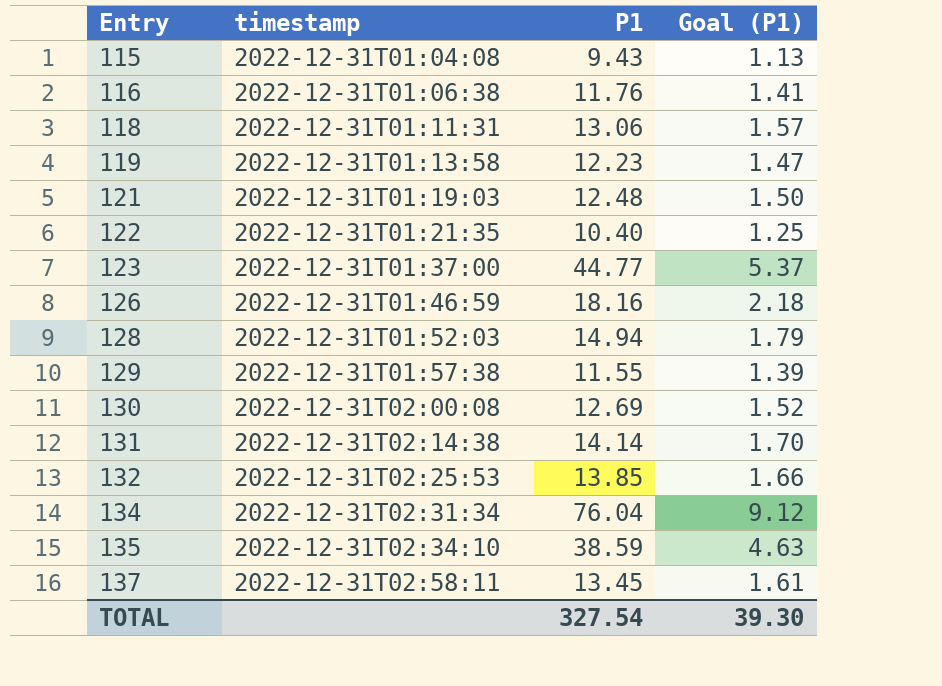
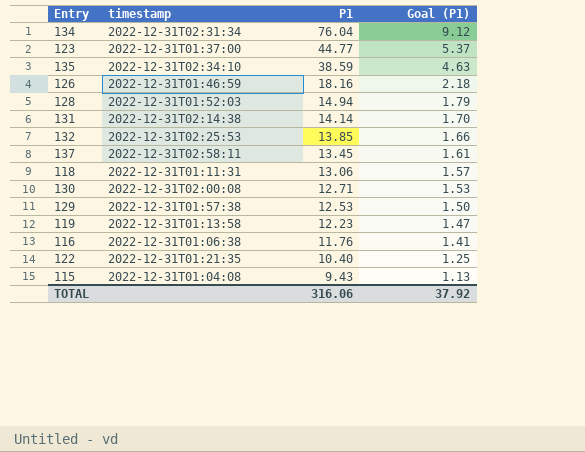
row order: Entry ascending -> P1 descending
row 121: 2022-12-31T01:19:03 | 12.48 | 1.50 -> none
130 | P1: 12.69 -> 12.71
130 | Goal (P1): 1.52 -> 1.53
129 | P1: 11.55 -> 12.53
129 | Goal (P1): 1.39 -> 1.50
TOTAL | P1: 327.54 -> 316.06
TOTAL | Goal (P1): 39.30 -> 37.92

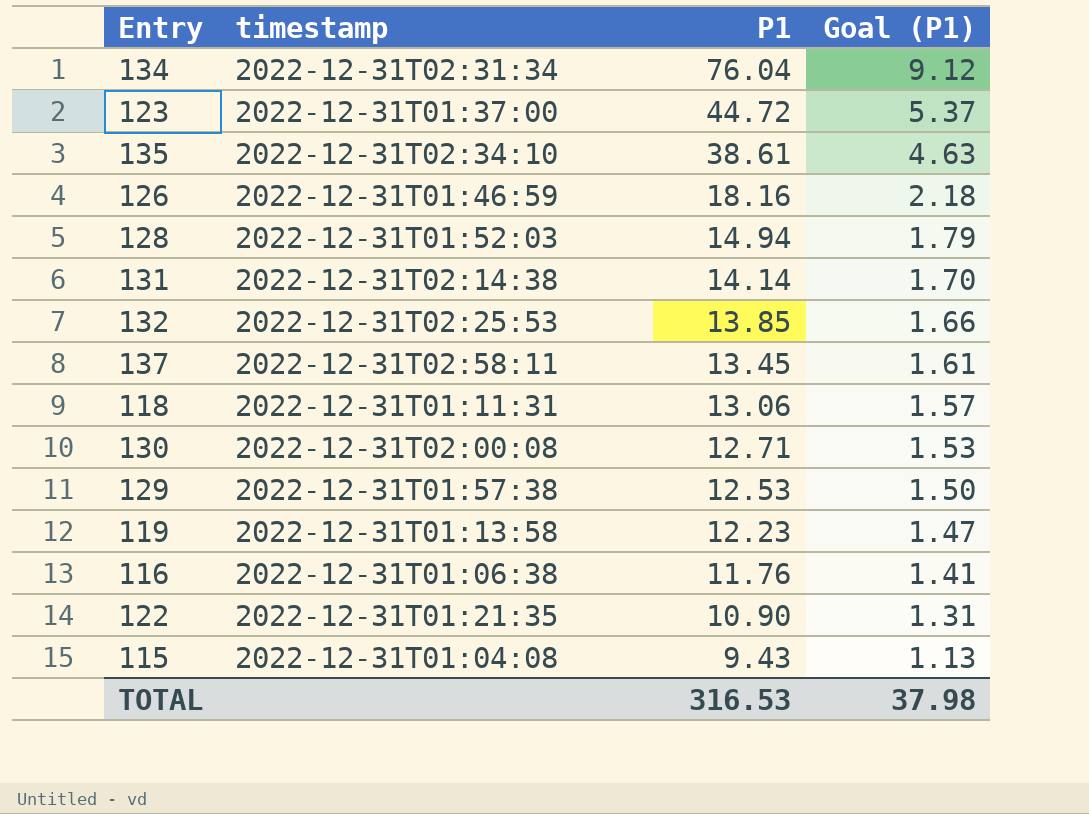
123 | P1: 44.77 -> 44.72
135 | P1: 38.59 -> 38.61
122 | P1: 10.40 -> 10.90
122 | Goal (P1): 1.25 -> 1.31
TOTAL | P1: 316.06 -> 316.53
TOTAL | Goal (P1): 37.92 -> 37.98

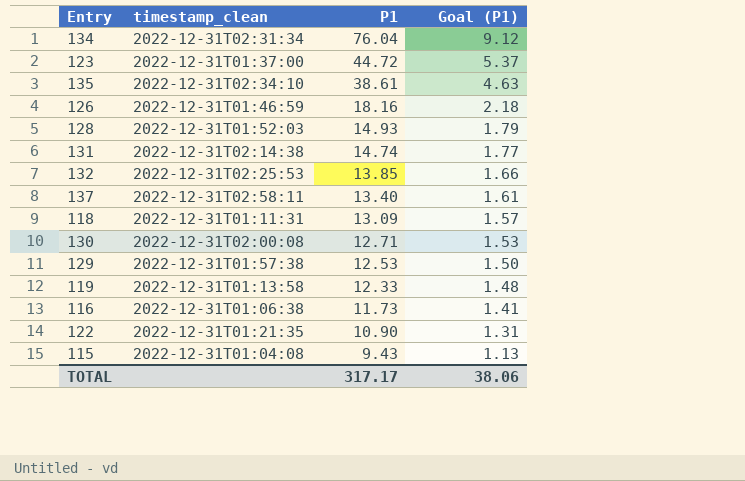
column name: timestamp -> timestamp_clean
128 | P1: 14.94 -> 14.93
131 | P1: 14.14 -> 14.74
131 | Goal (P1): 1.70 -> 1.77
137 | P1: 13.45 -> 13.40
118 | P1: 13.06 -> 13.09
119 | P1: 12.23 -> 12.33
119 | Goal (P1): 1.47 -> 1.48
116 | P1: 11.76 -> 11.73
TOTAL | P1: 316.53 -> 317.17
TOTAL | Goal (P1): 37.98 -> 38.06

